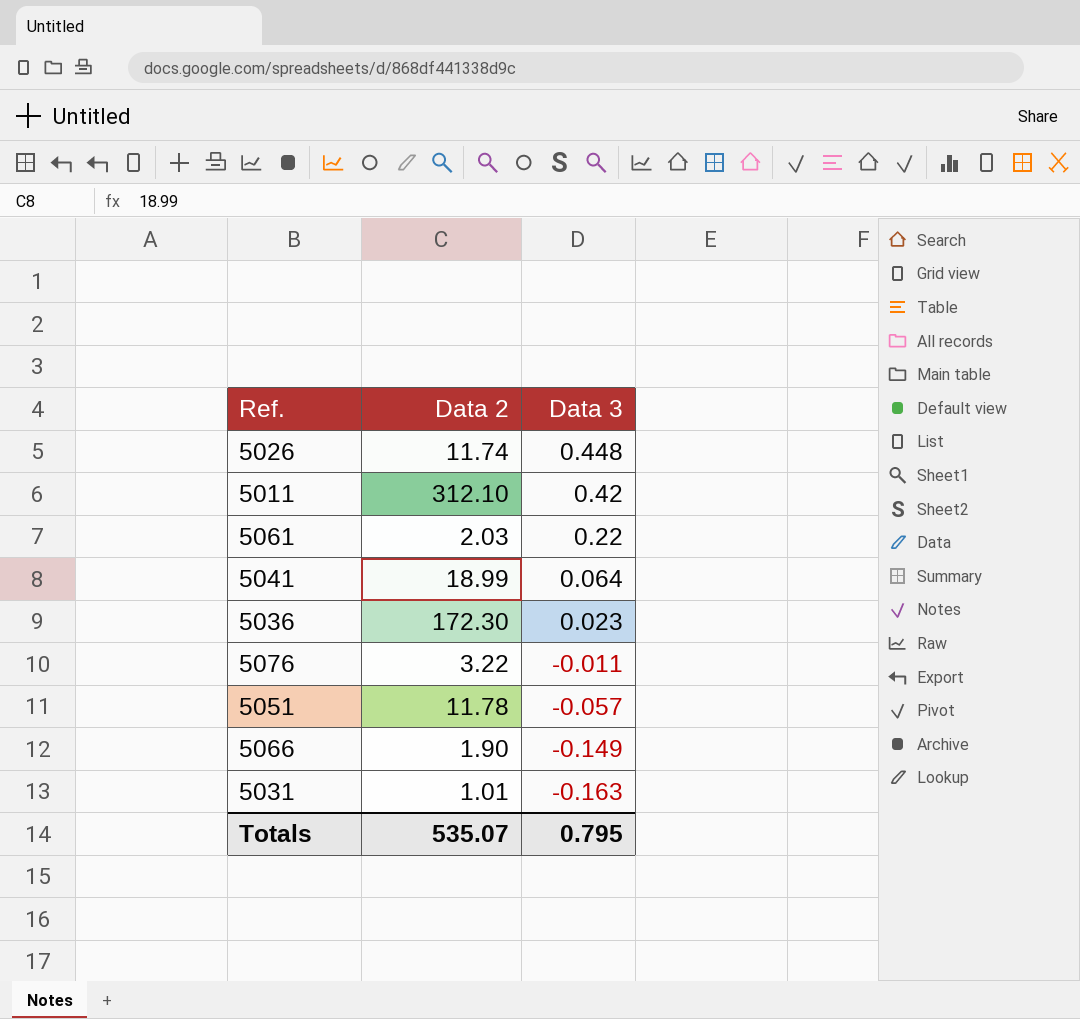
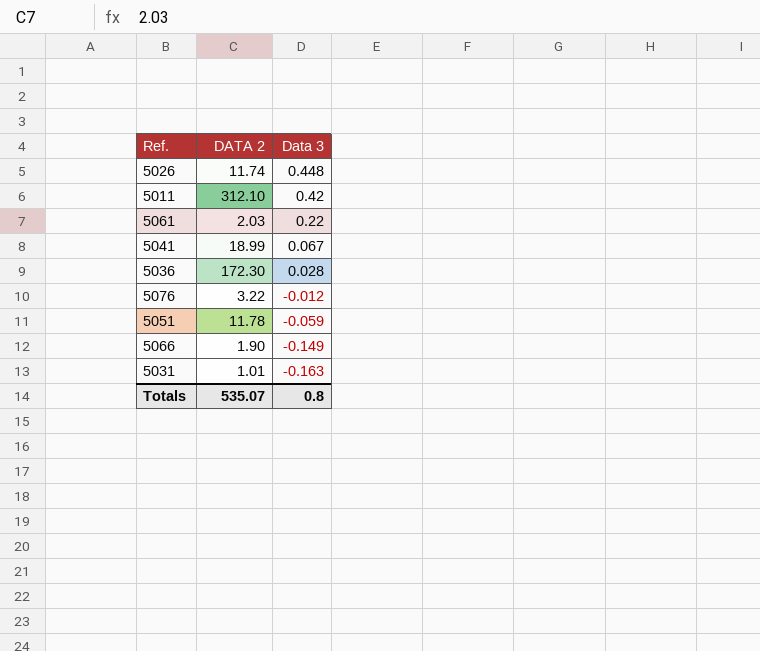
column name: Data 2 -> DATA 2
5041 | Data 3: 0.064 -> 0.067
5036 | Data 3: 0.023 -> 0.028
5076 | Data 3: -0.011 -> -0.012
5051 | Data 3: -0.057 -> -0.059
Totals | Data 3: 0.795 -> 0.8

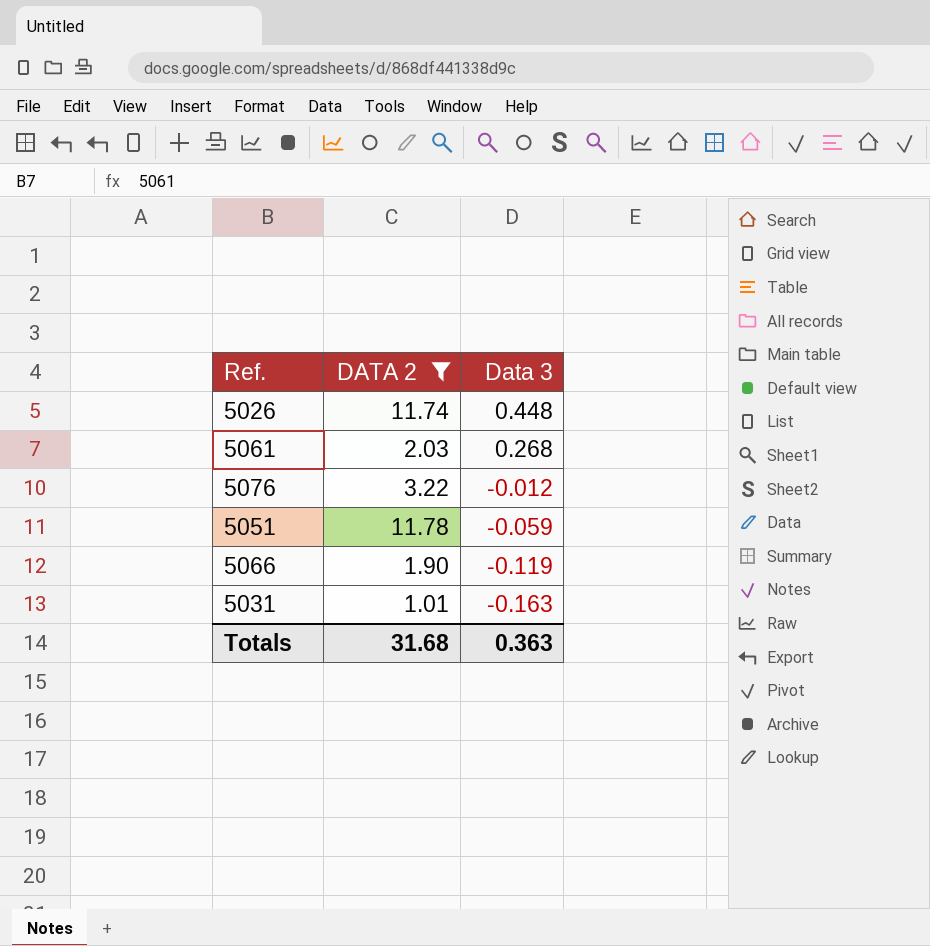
filter: none -> DATA 2 <= 11.78
5061 | Data 3: 0.22 -> 0.268
5066 | Data 3: -0.149 -> -0.119
Totals | DATA 2: 535.07 -> 31.68
Totals | Data 3: 0.8 -> 0.363

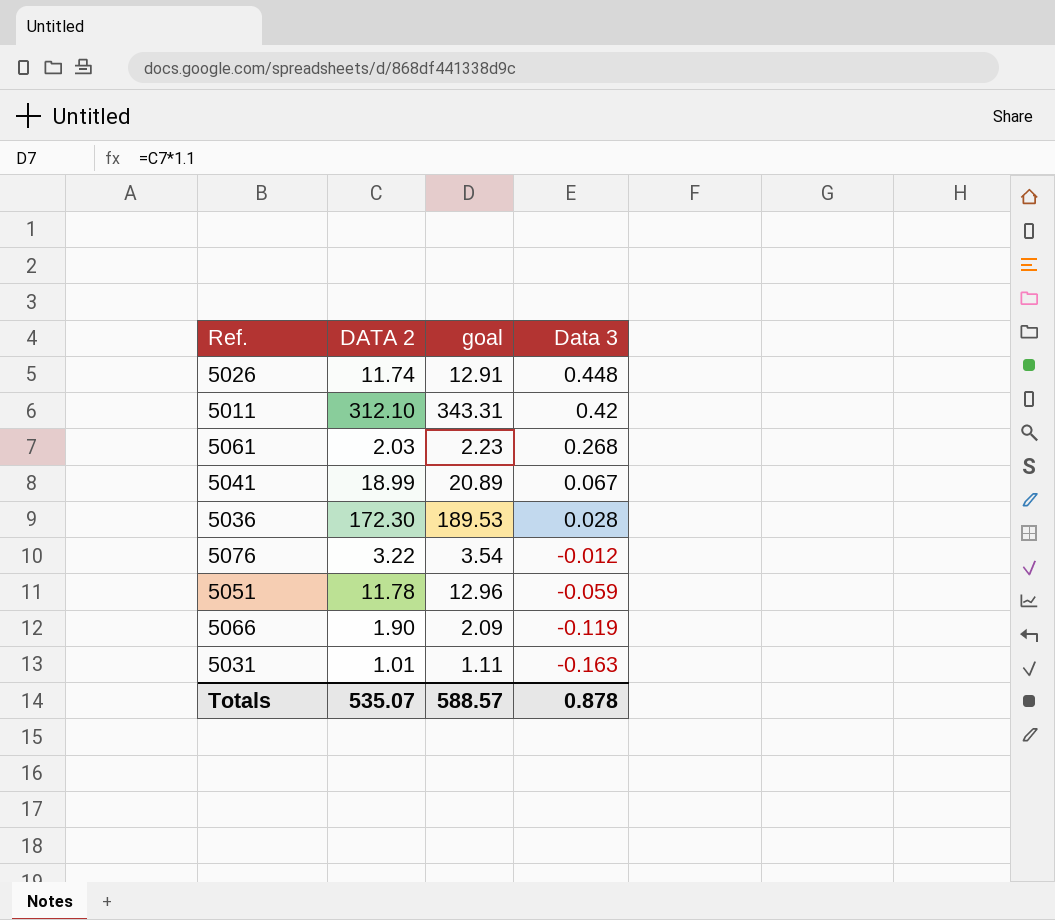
filter: DATA 2 <= 11.78 -> none
column goal | formula: none -> [DATA 2] * 1.1
Totals | DATA 2: 31.68 -> 535.07
Totals | Data 3: 0.363 -> 0.878

